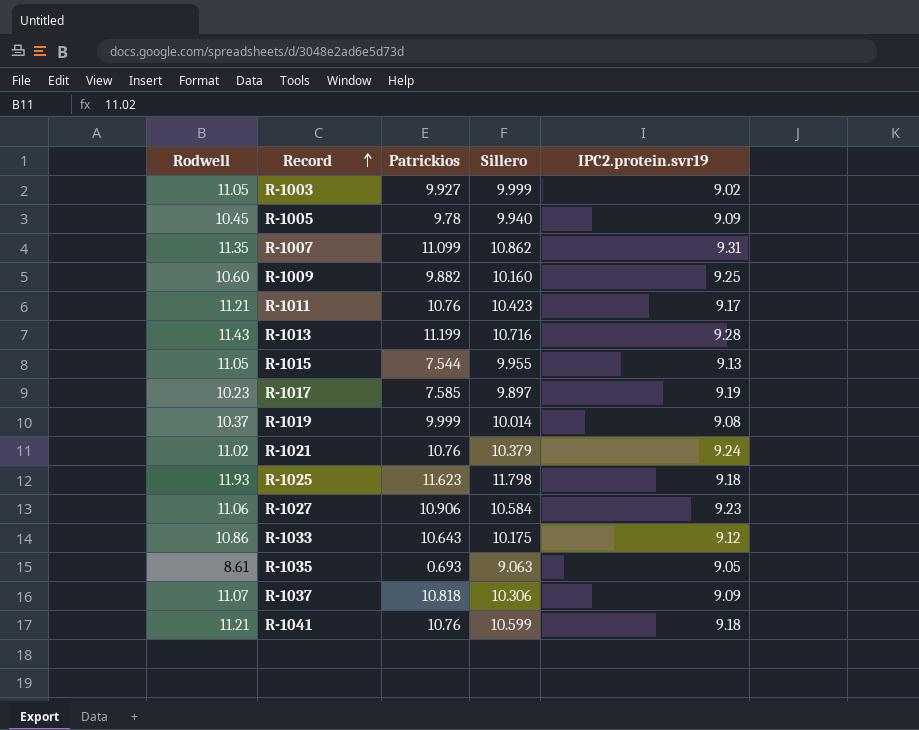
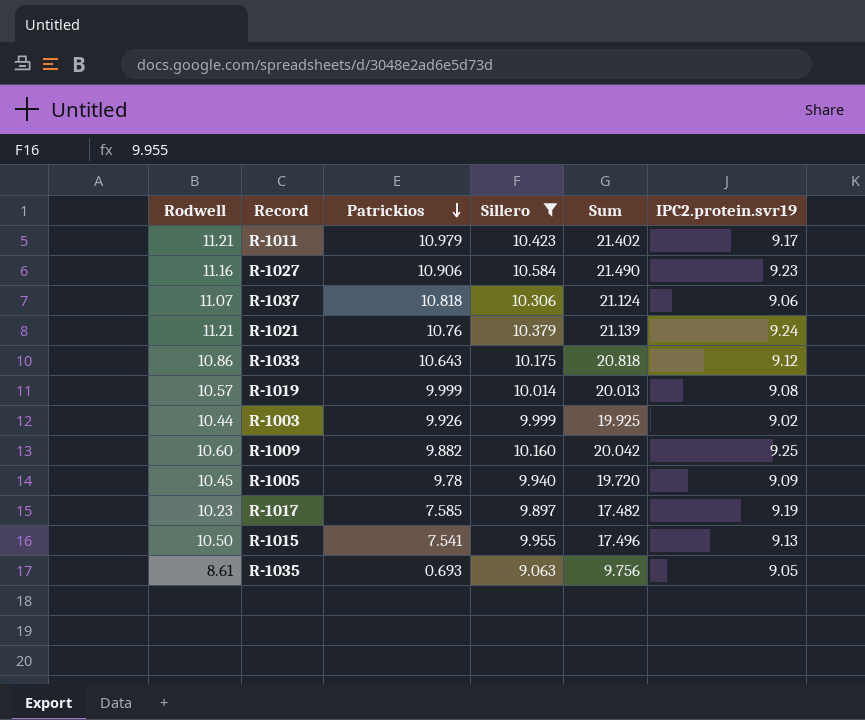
filter: none -> Sillero <= 10.584
row order: Record ascending -> Patrickios descending
column Sum | formula: none -> [Patrickios] + [Sillero]
R-1011 | Patrickios: 10.76 -> 10.979
R-1027 | Rodwell: 11.06 -> 11.16
R-1037 | IPC2.protein.svr19: 9.09 -> 9.06
R-1021 | Rodwell: 11.02 -> 11.21
R-1019 | Rodwell: 10.37 -> 10.57
R-1003 | Rodwell: 11.05 -> 10.44
R-1003 | Patrickios: 9.927 -> 9.926
R-1015 | Rodwell: 11.05 -> 10.50
R-1015 | Patrickios: 7.544 -> 7.541

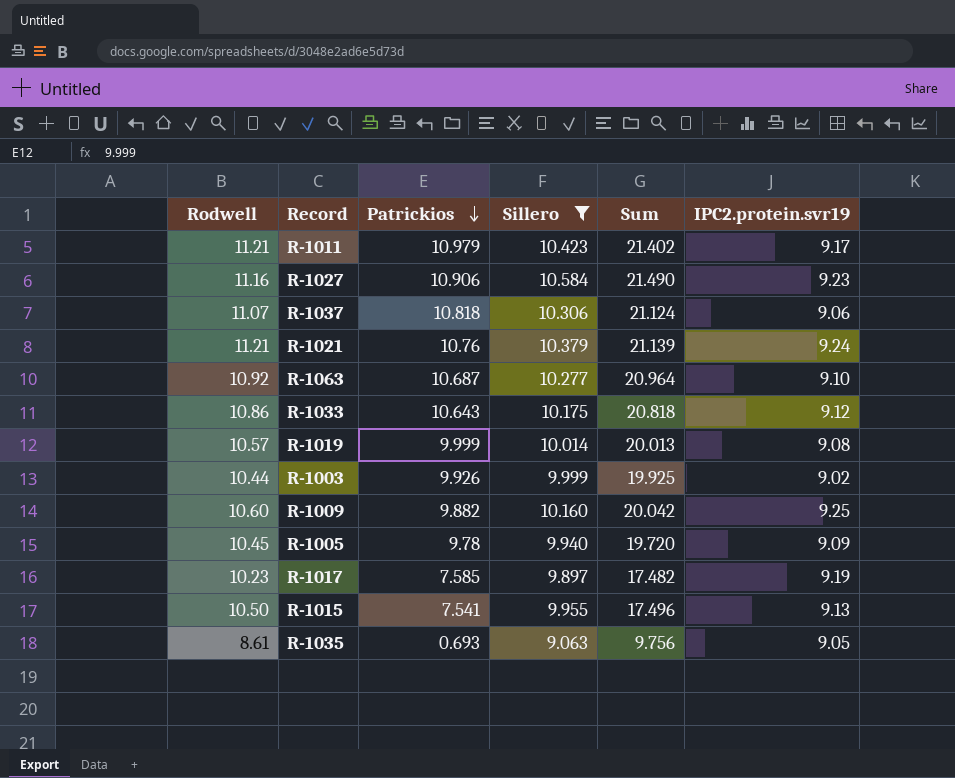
row R-1063: none -> 10.92 | 10.687 | 10.277 | 20.964 | 9.10

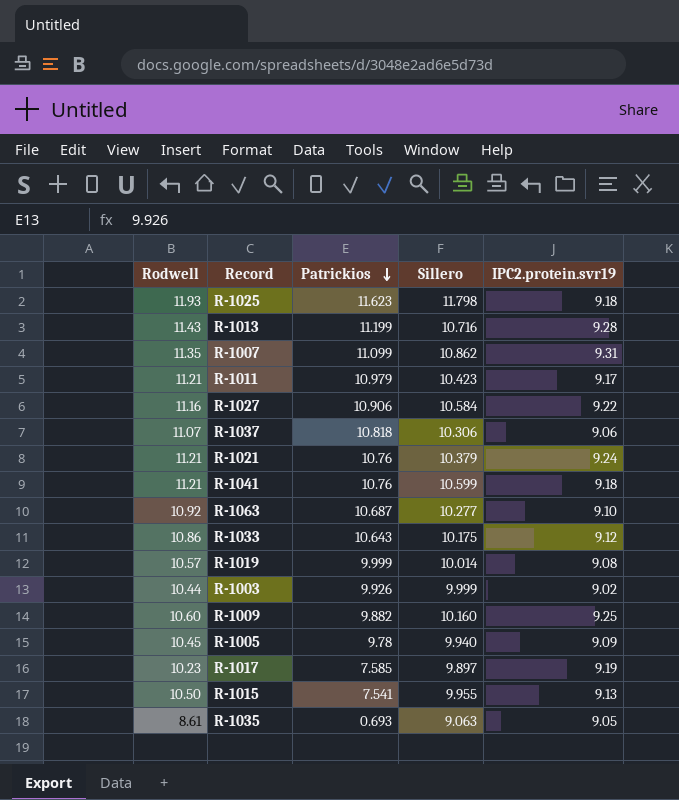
filter: Sillero <= 10.584 -> none
column Sum | formula: [Patrickios] + [Sillero] -> none
R-1027 | IPC2.protein.svr19: 9.23 -> 9.22

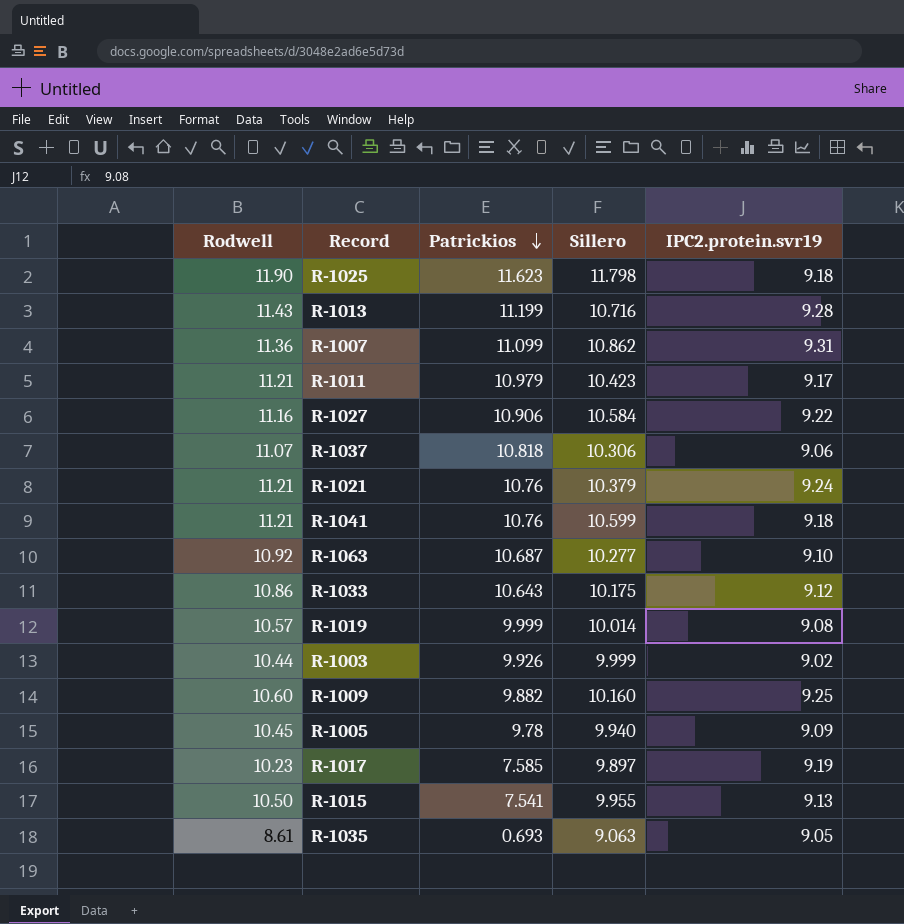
R-1025 | Rodwell: 11.93 -> 11.90
R-1007 | Rodwell: 11.35 -> 11.36

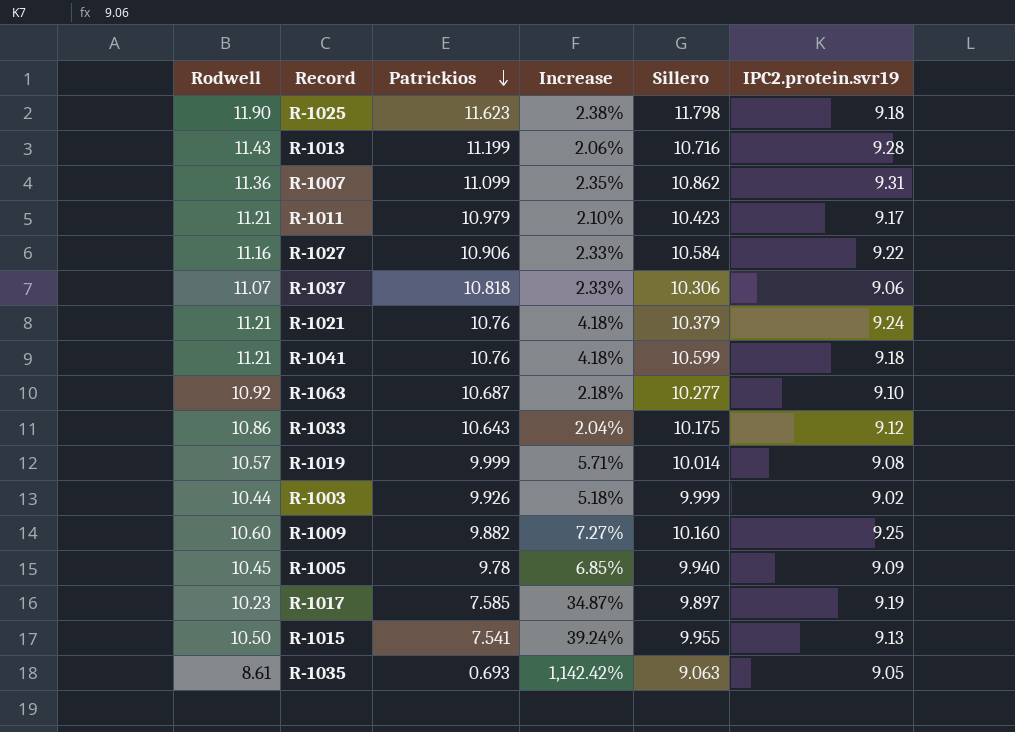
column Increase | formula: none -> ([Rodwell] - [Patrickios]) / [Patrickios]

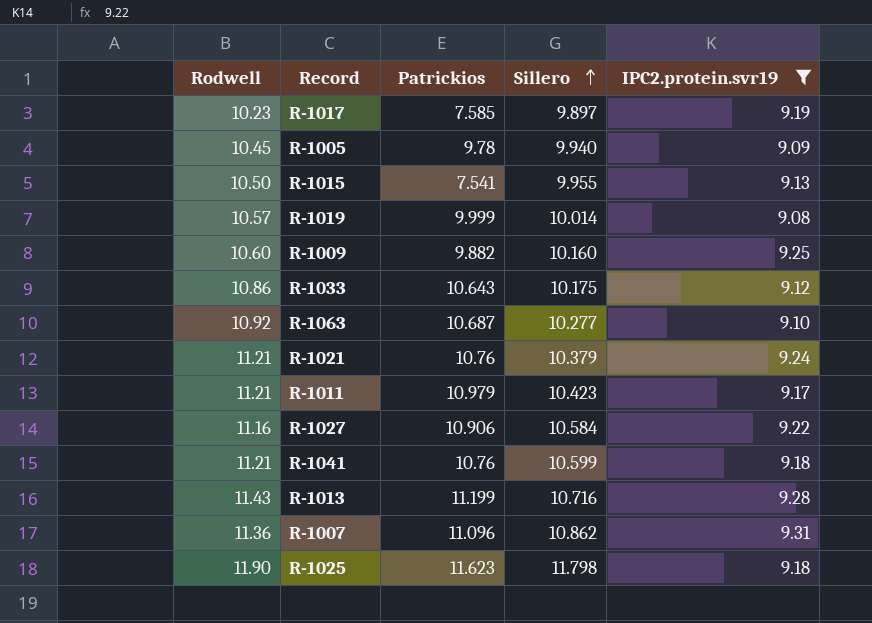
filter: none -> IPC2.protein.svr19 >= 9.08
row order: Patrickios descending -> Sillero ascending
column Increase | formula: ([Rodwell] - [Patrickios]) / [Patrickios] -> none
R-1007 | Patrickios: 11.099 -> 11.096

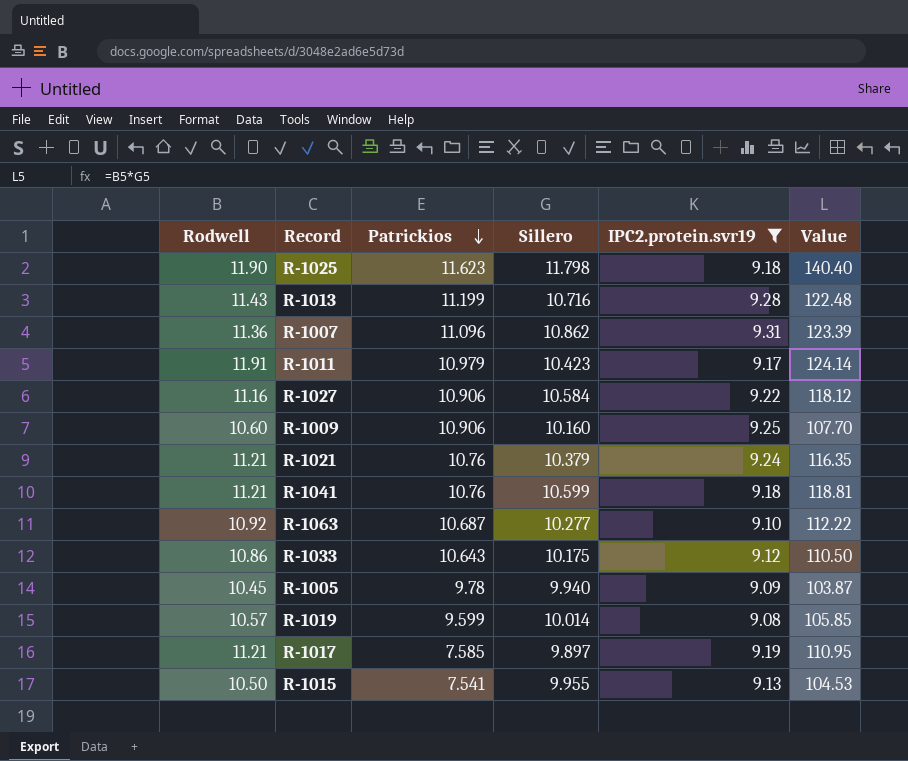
row order: Sillero ascending -> Patrickios descending
column Value | formula: none -> [Rodwell] * [Sillero]
R-1011 | Rodwell: 11.21 -> 11.91
R-1009 | Patrickios: 9.882 -> 10.906
R-1019 | Patrickios: 9.999 -> 9.599
R-1017 | Rodwell: 10.23 -> 11.21

